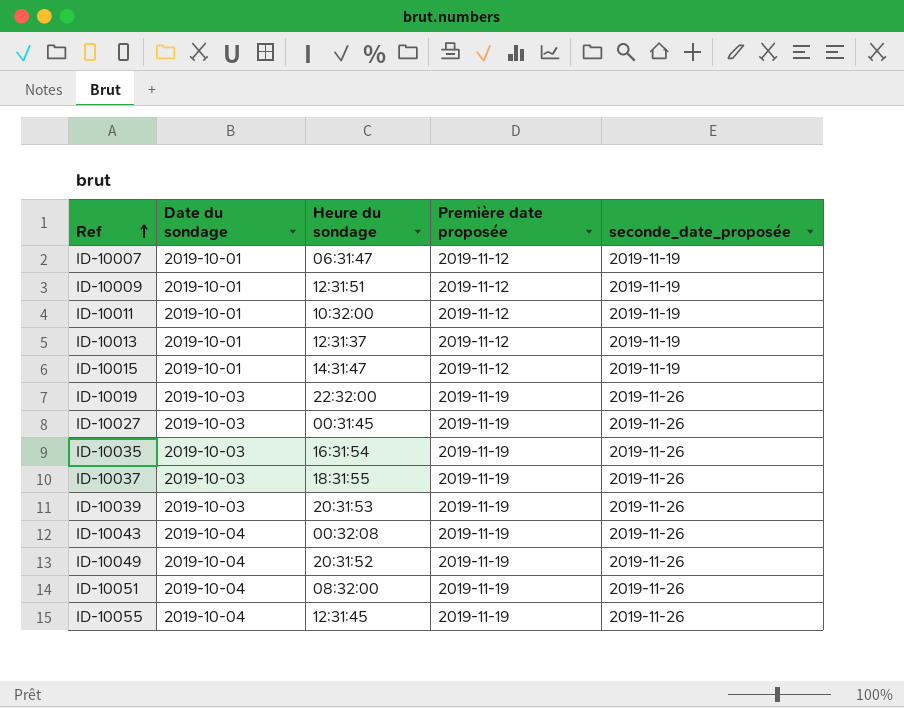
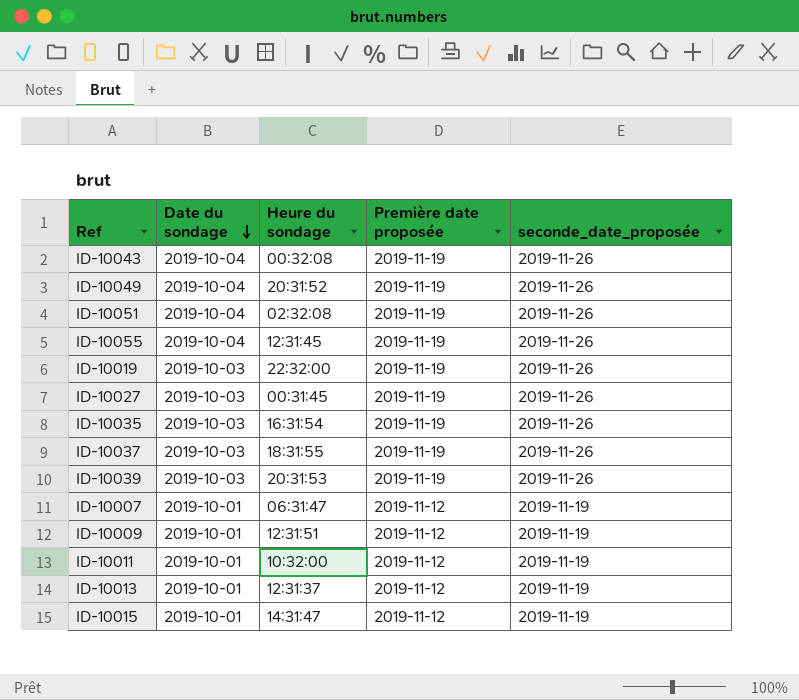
row order: Ref ascending -> Date du sondage descending
ID-10051 | Heure du sondage: 08:32:00 -> 02:32:08

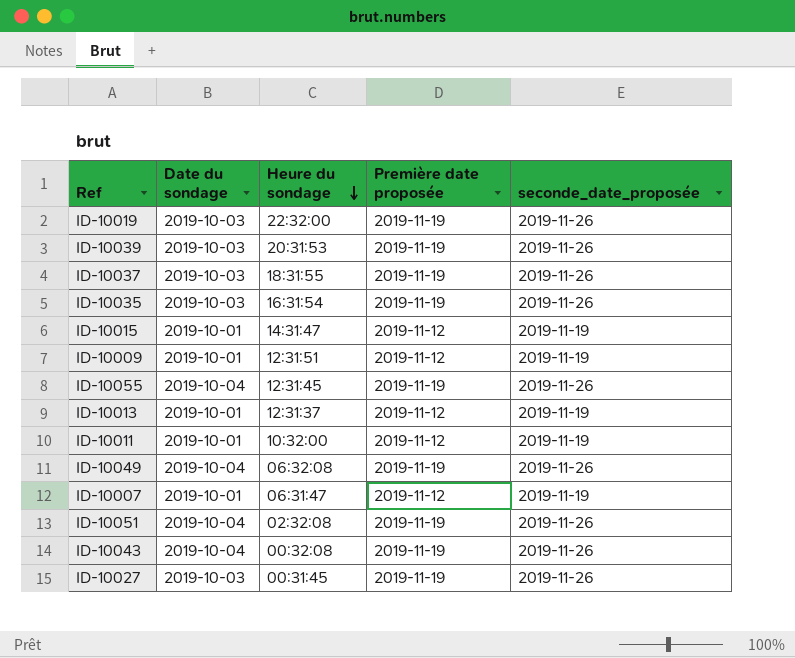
row order: Date du sondage descending -> Heure du sondage descending
ID-10049 | Heure du sondage: 20:31:52 -> 06:32:08

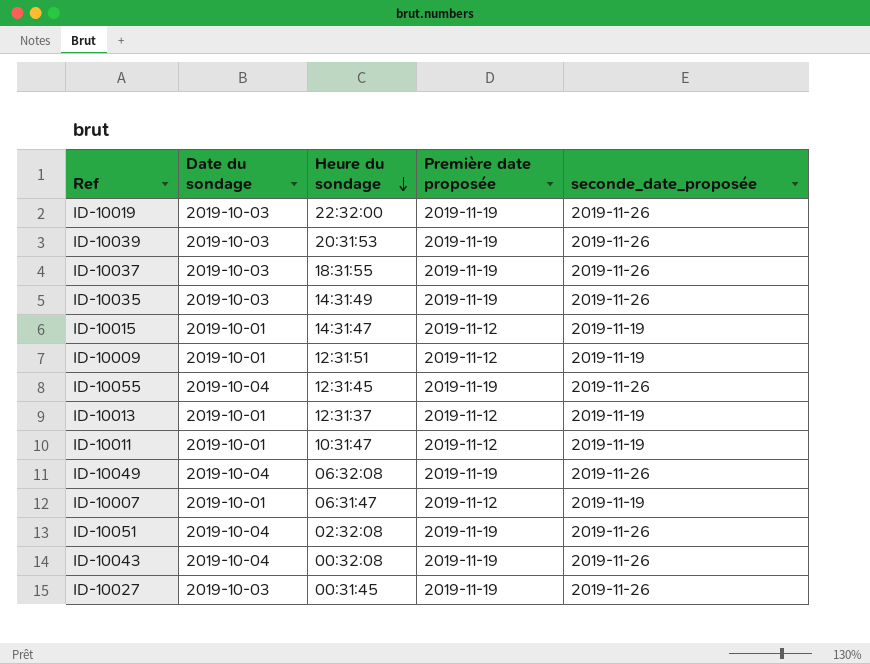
ID-10035 | Heure du sondage: 16:31:54 -> 14:31:49
ID-10011 | Heure du sondage: 10:32:00 -> 10:31:47

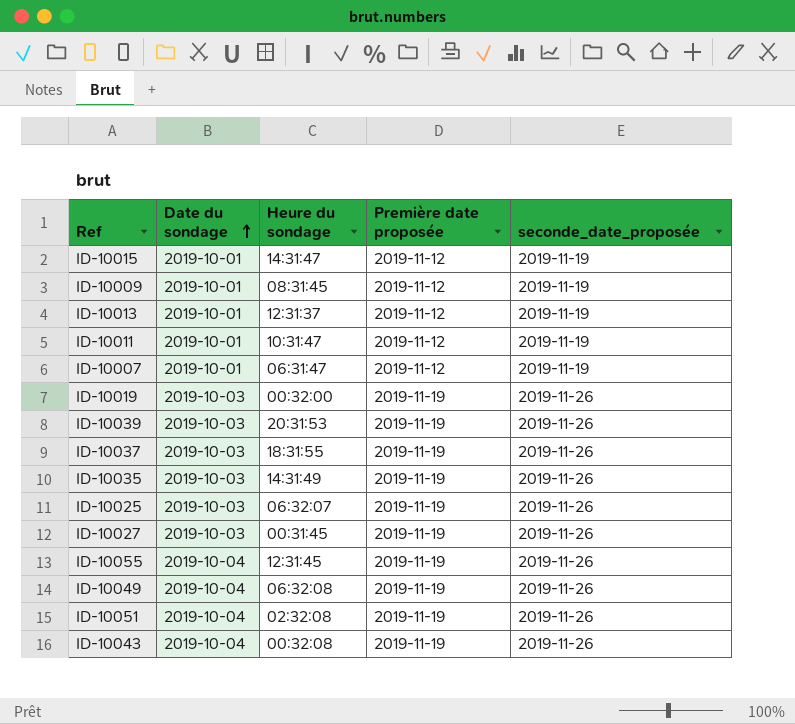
row order: Heure du sondage descending -> Date du sondage ascending
ID-10009 | Heure du sondage: 12:31:51 -> 08:31:45
ID-10019 | Heure du sondage: 22:32:00 -> 00:32:00
row ID-10025: none -> 2019-10-03 | 06:32:07 | 2019-11-19 | 2019-11-26

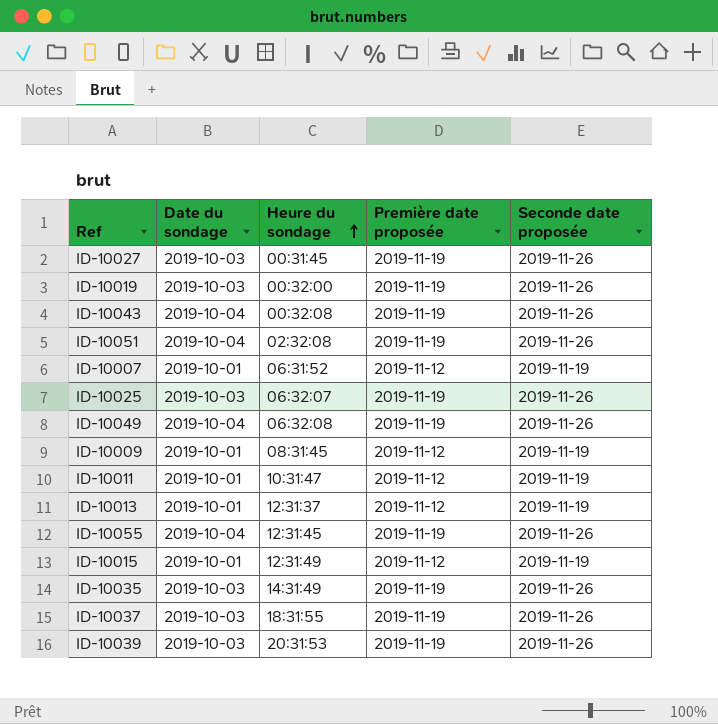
row order: Date du sondage ascending -> Heure du sondage ascending
column name: seconde_date_proposée -> Seconde date proposée
ID-10007 | Heure du sondage: 06:31:47 -> 06:31:52
ID-10015 | Heure du sondage: 14:31:47 -> 12:31:49

